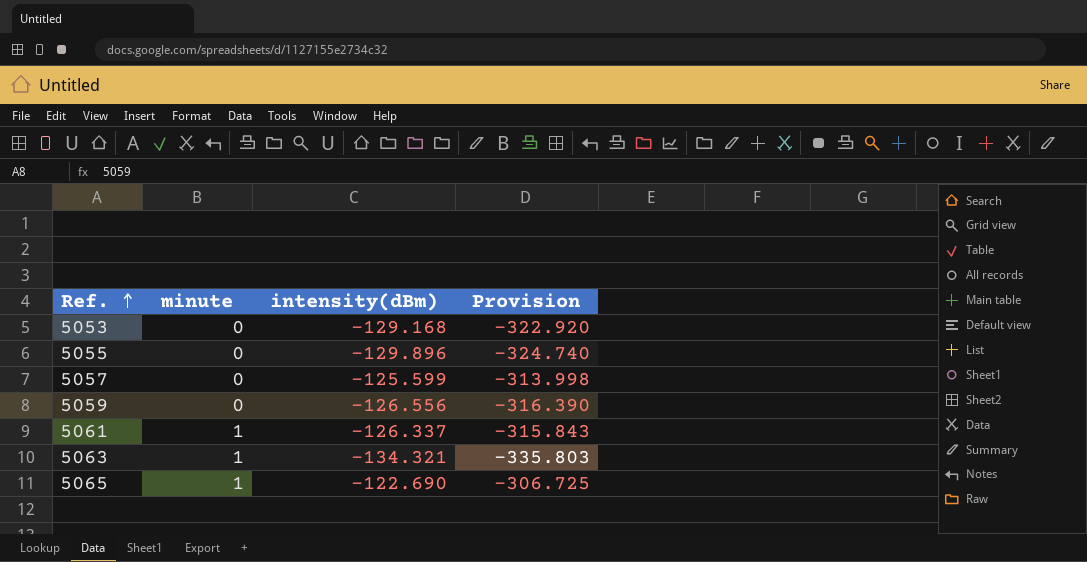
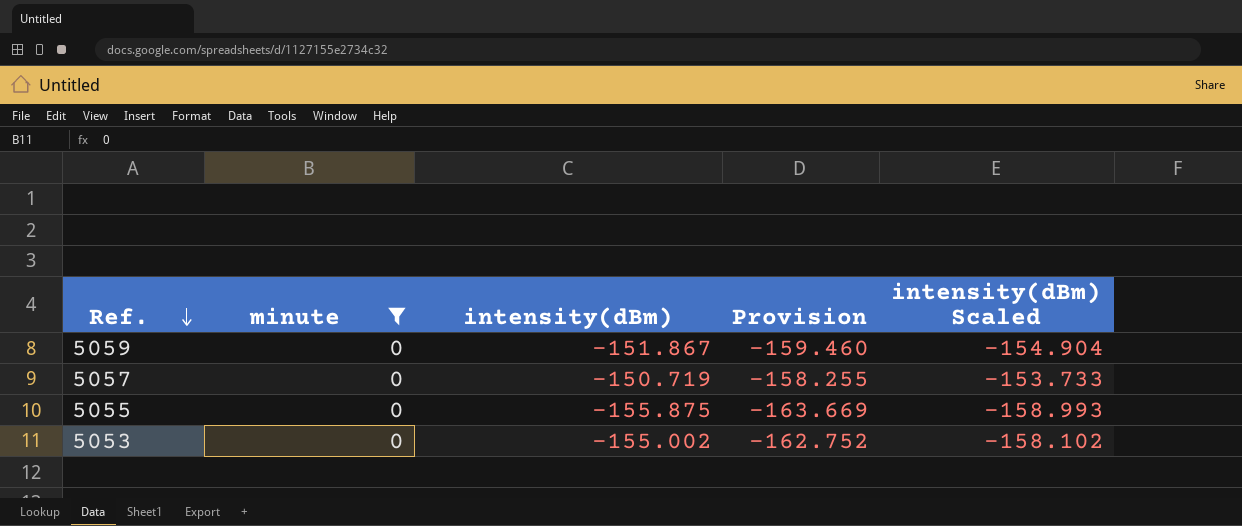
filter: none -> minute = 0
row order: Ref. ascending -> Ref. descending
column Provision | formula: [intensity(dBm)] * 2.5 -> [intensity(dBm)] * 1.05
column intensity(dBm) Scaled | formula: none -> [intensity(dBm)] * 1.02
5059 | intensity(dBm): -126.556 -> -151.867
5057 | intensity(dBm): -125.599 -> -150.719
5055 | intensity(dBm): -129.896 -> -155.875
5053 | intensity(dBm): -129.168 -> -155.002

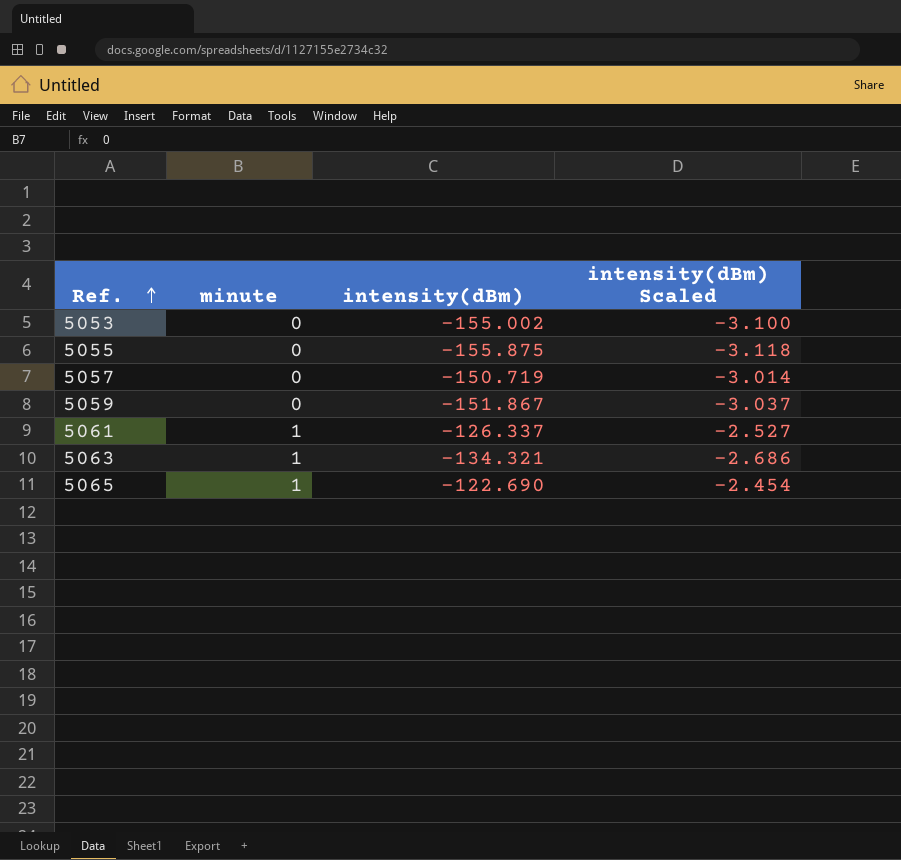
filter: minute = 0 -> none
row order: Ref. descending -> Ref. ascending
column Provision | formula: [intensity(dBm)] * 1.05 -> none
column intensity(dBm) Scaled | formula: [intensity(dBm)] * 1.02 -> [intensity(dBm)] * 0.02

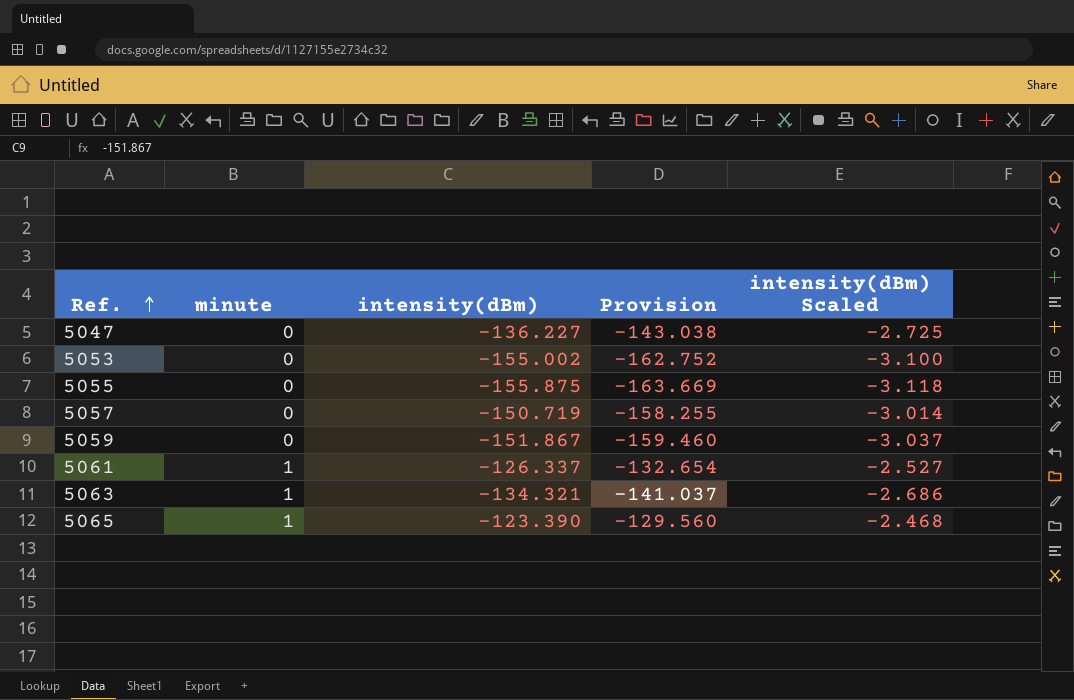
column Provision | formula: none -> [intensity(dBm)] * 1.05
row 5047: none -> 0 | -136.227 | -143.038 | -2.725
5065 | intensity(dBm): -122.690 -> -123.390
5065 | intensity(dBm) Scaled: -2.454 -> -2.468

